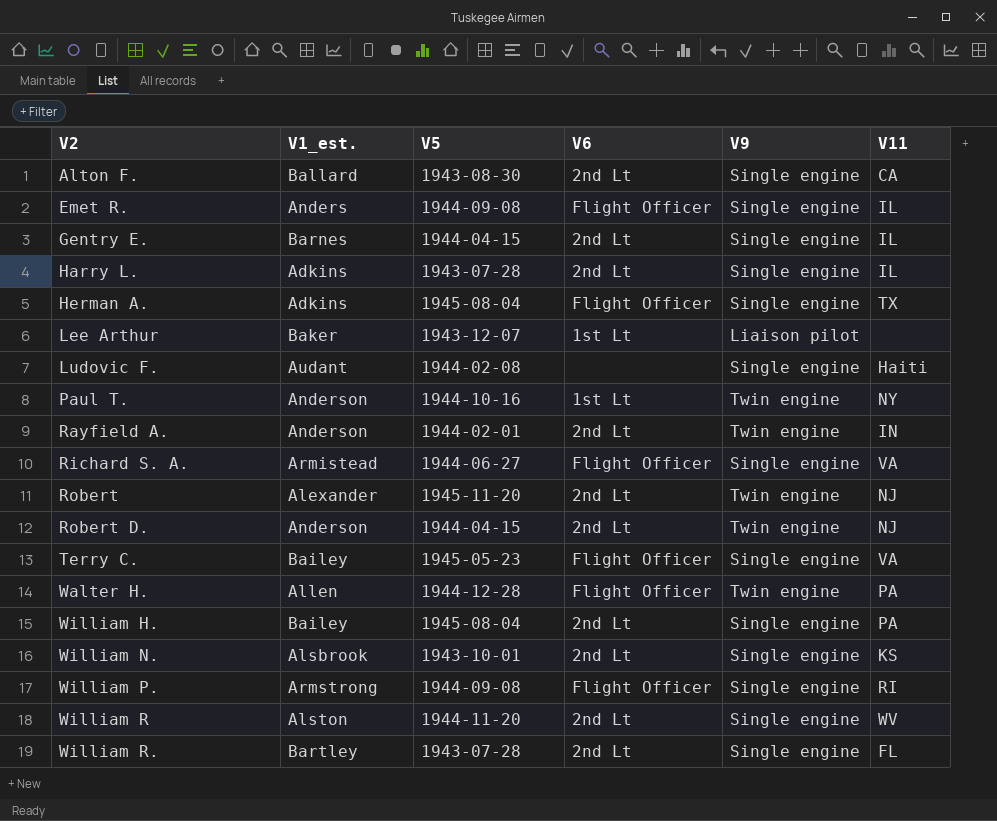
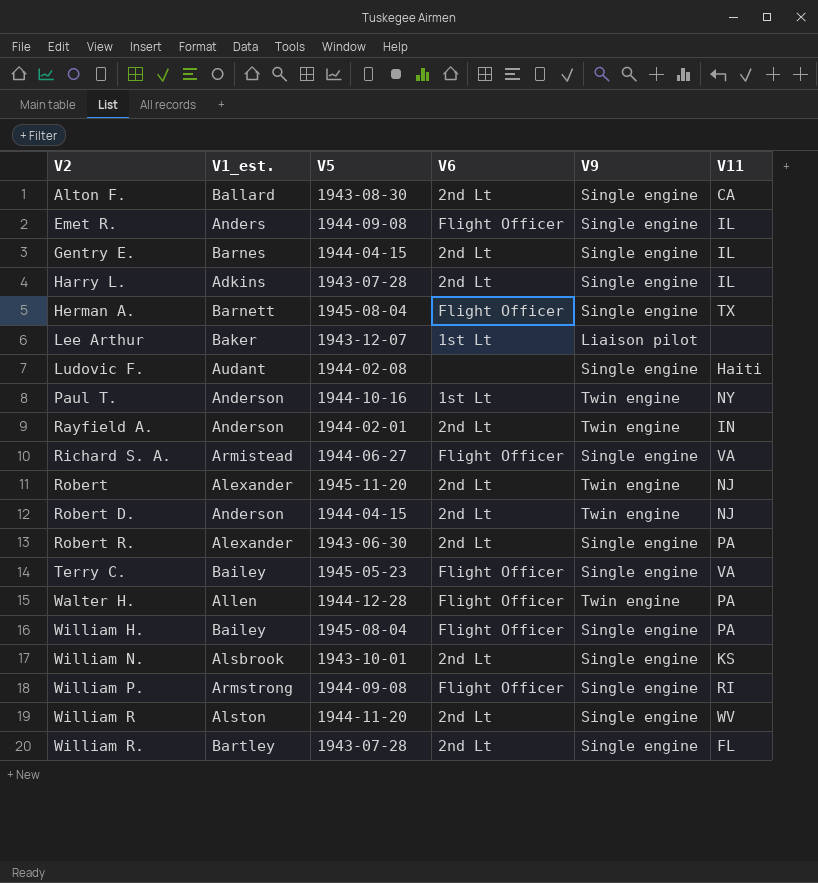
Herman A. | V1_est.: Adkins -> Barnett
row Robert R.: none -> Alexander | 1943-06-30 | 2nd Lt | Single engine | PA
William H. | V6: 2nd Lt -> Flight Officer

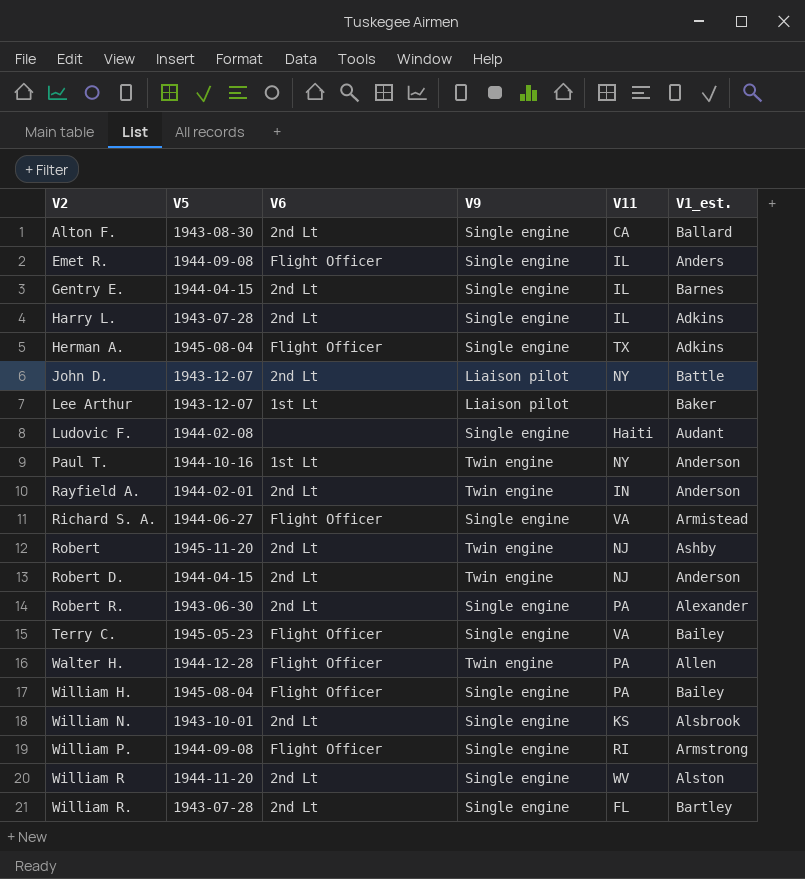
column V1_est. | position: 2 -> 6
Herman A. | V1_est.: Barnett -> Adkins
row John D.: none -> 1943-12-07 | 2nd Lt | Liaison pilot | NY | Battle
Robert | V1_est.: Alexander -> Ashby

